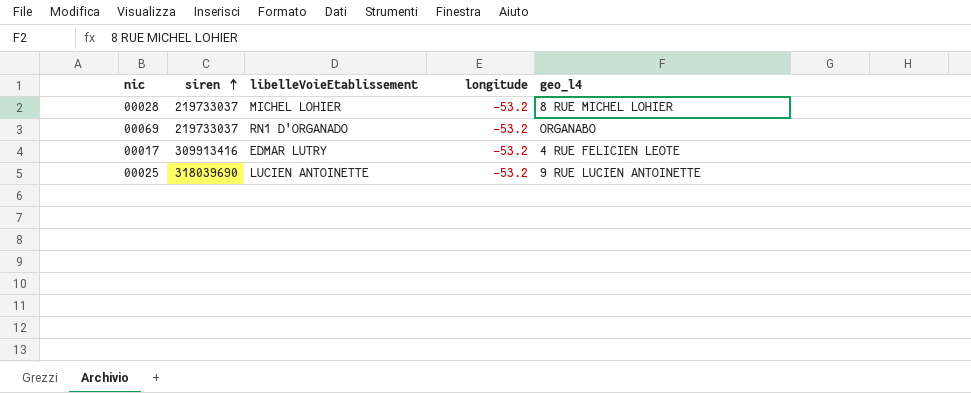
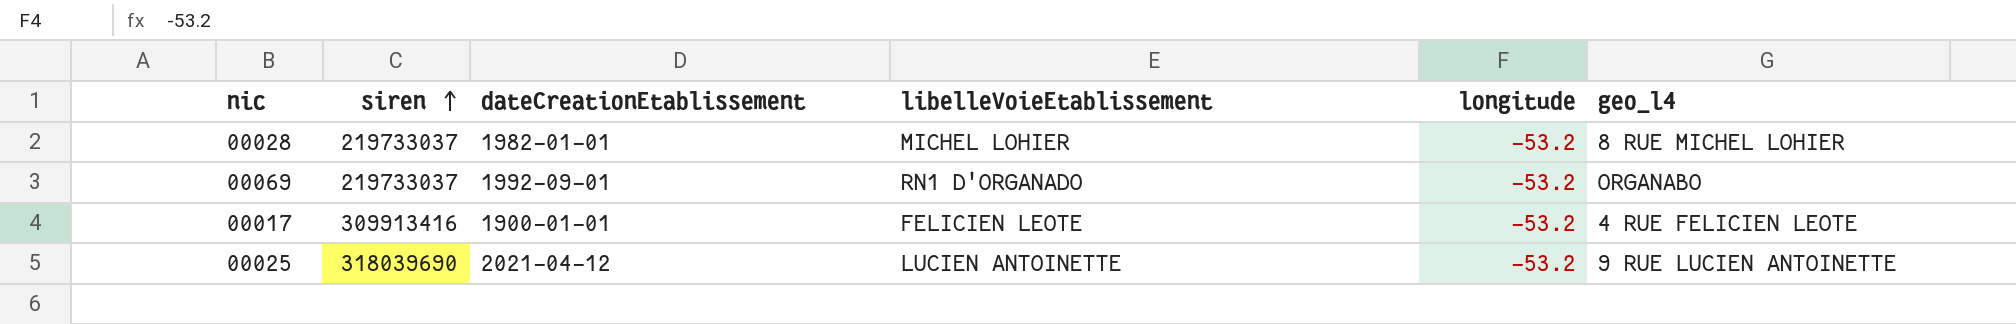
column dateCreationEtablissement | position: none -> 3
00017 | libelleVoieEtablissement: EDMAR LUTRY -> FELICIEN LEOTE

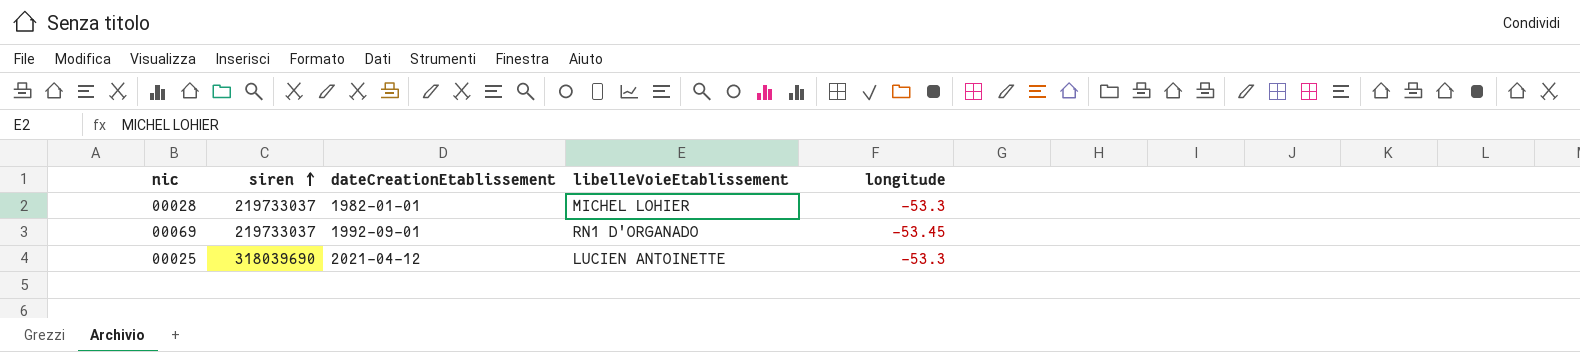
column geo_l4 | position: 6 -> none
row 00017: 309913416 | 1900-01-01 | FELICIEN LEOTE | -53.2 | 4 RUE FELICIEN LEOTE -> none
00028 | longitude: -53.2 -> -53.3
00069 | longitude: -53.2 -> -53.45
00025 | longitude: -53.2 -> -53.3

